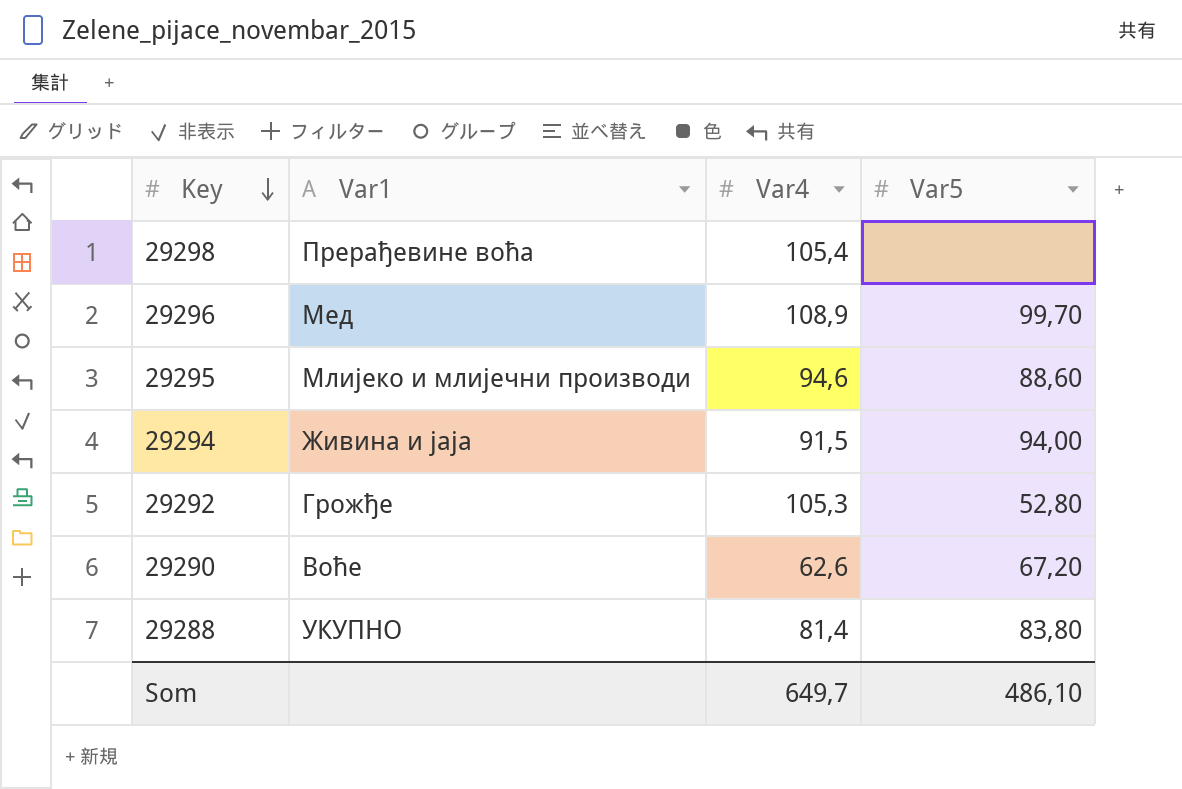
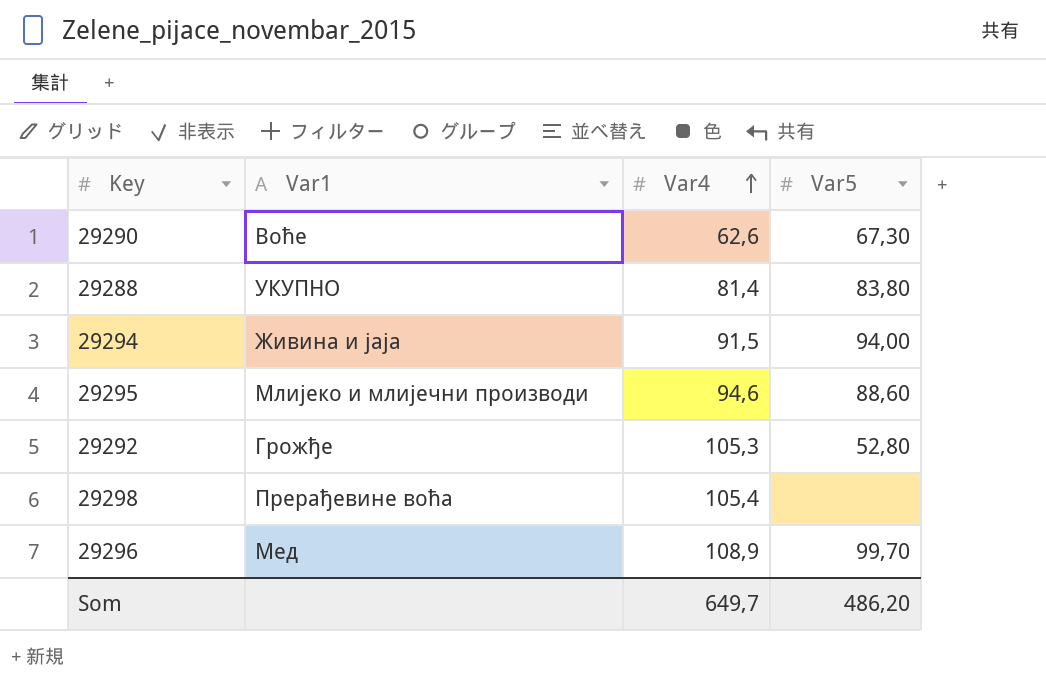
row order: Key descending -> Var4 ascending
29290 | Var5: 67,20 -> 67,30
Som | Var5: 486,10 -> 486,20

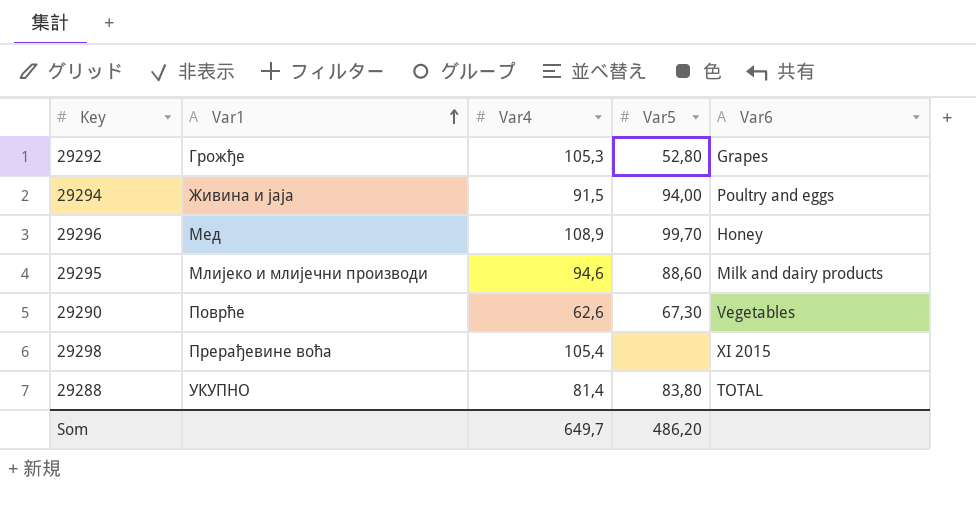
row order: Var4 ascending -> Var1 ascending
column Var6 | position: none -> 5
29290 | Var1: Воће -> Поврће

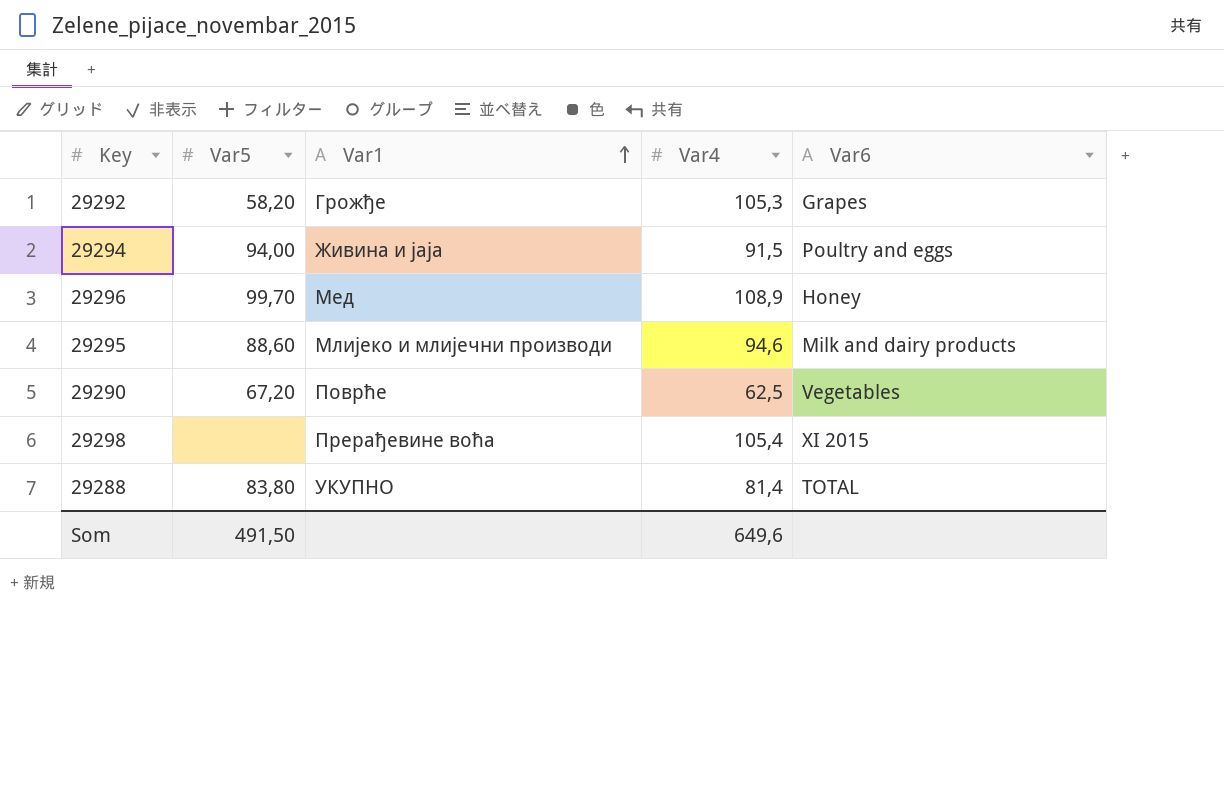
column Var5 | position: 4 -> 2
29292 | Var5: 52,80 -> 58,20
29290 | Var5: 67,30 -> 67,20
29290 | Var4: 62,6 -> 62,5
Som | Var5: 486,20 -> 491,50
Som | Var4: 649,7 -> 649,6

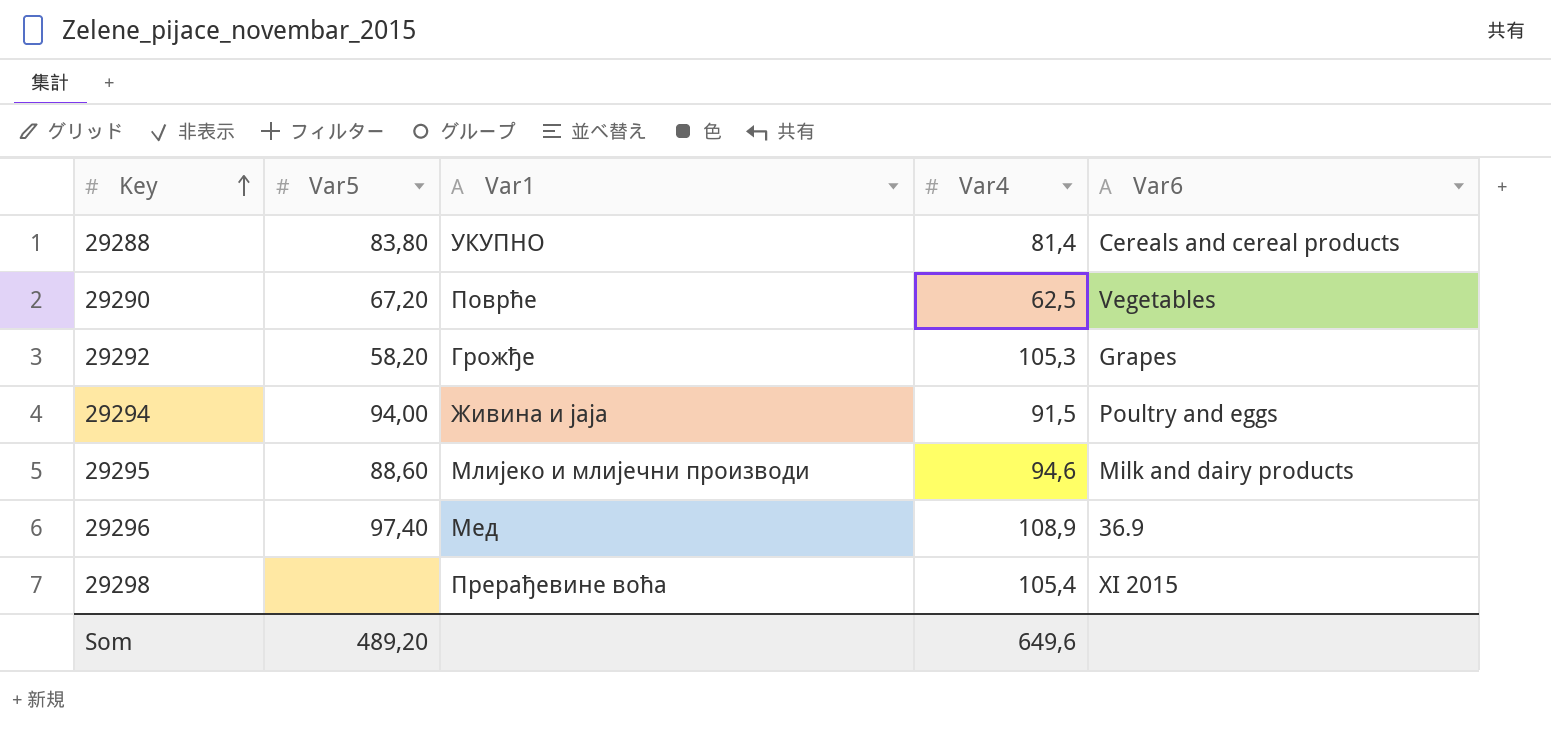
row order: Var1 ascending -> Key ascending
29288 | Var6: TOTAL -> Cereals and cereal products
29296 | Var5: 99,70 -> 97,40
29296 | Var6: Honey -> 36.9
Som | Var5: 491,50 -> 489,20

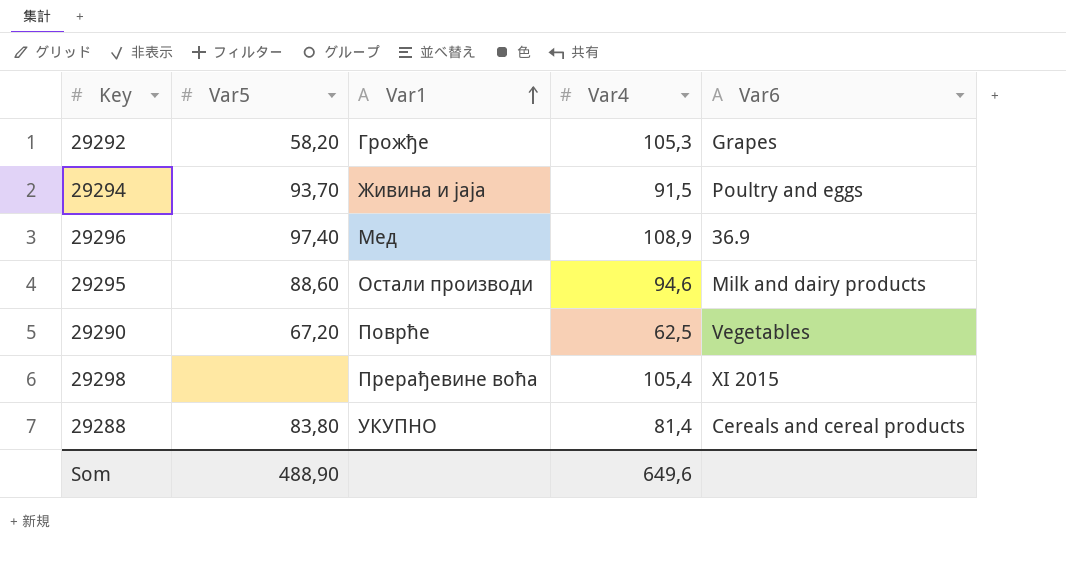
row order: Key ascending -> Var1 ascending
29294 | Var5: 94,00 -> 93,70
29295 | Var1: Млијеко и млијечни производи -> Остали производи
Som | Var5: 489,20 -> 488,90

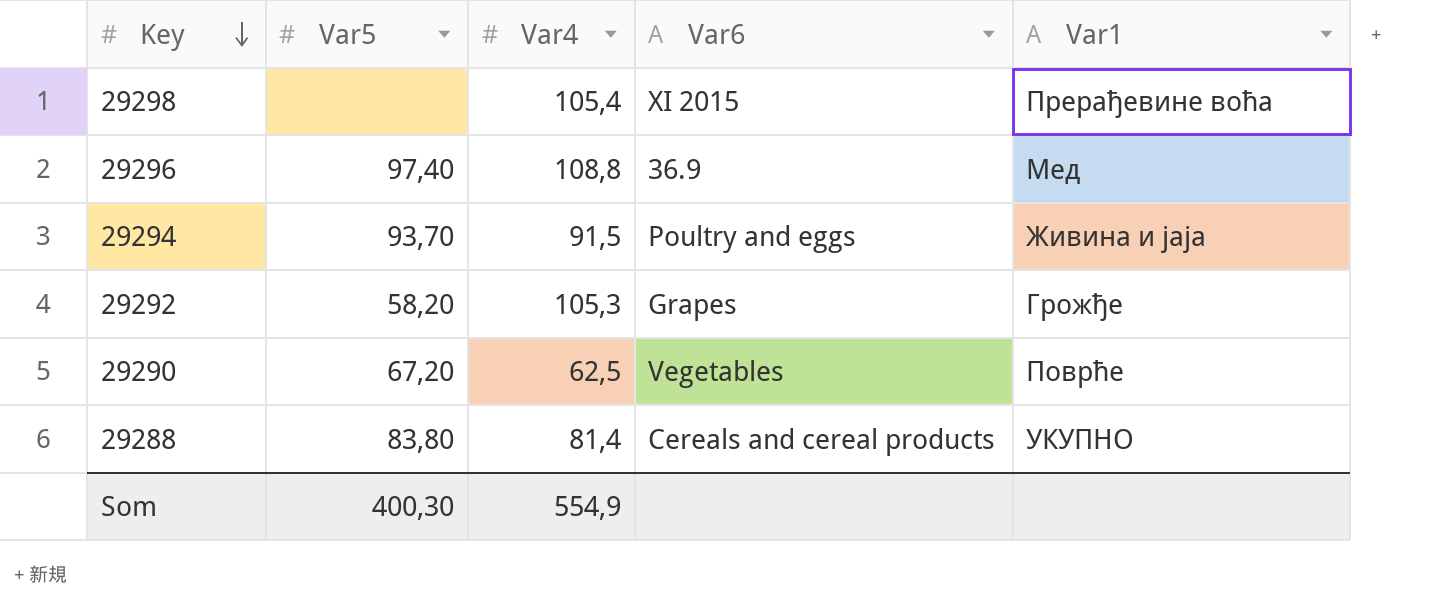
row order: Var1 ascending -> Key descending
column Var1 | position: 3 -> 5
row 29295: 88,60 | Остали производи | 94,6 | Milk and dairy products -> none
29296 | Var4: 108,9 -> 108,8
Som | Var5: 488,90 -> 400,30
Som | Var4: 649,6 -> 554,9

